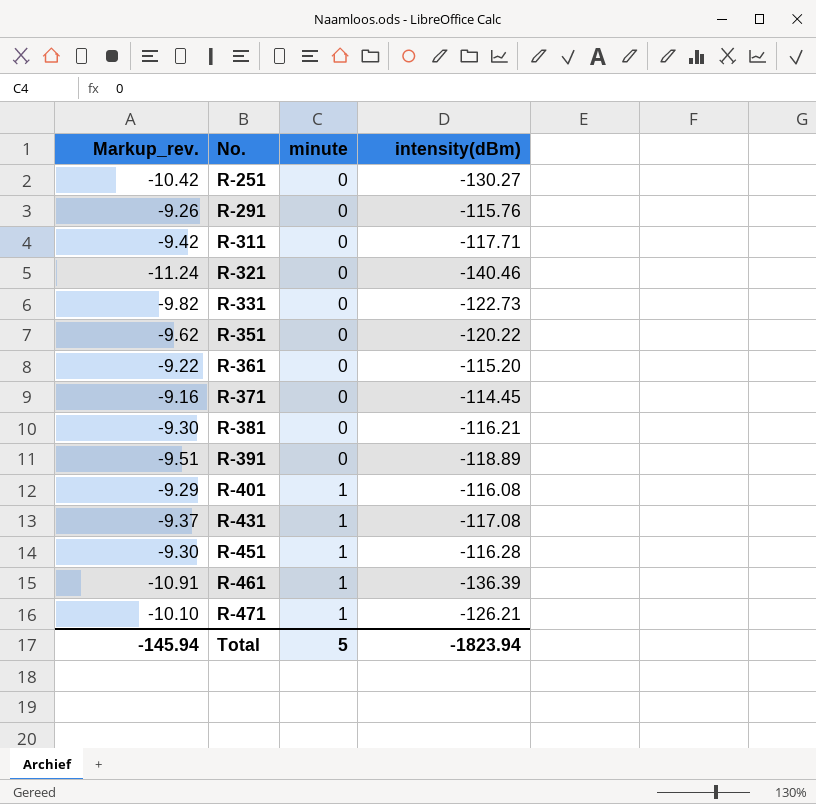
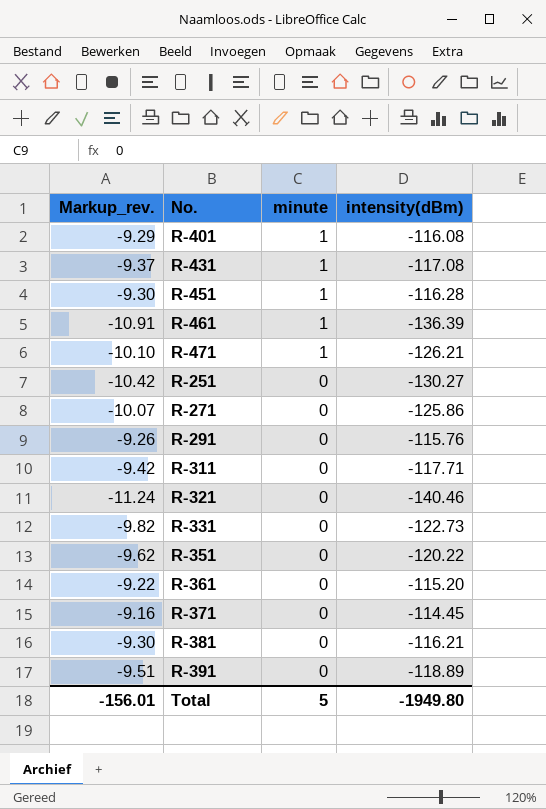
row order: No. ascending -> minute descending
row R-271: none -> -10.07 | 0 | -125.86
Total | Markup_rev.: -145.94 -> -156.01
Total | intensity(dBm): -1823.94 -> -1949.80

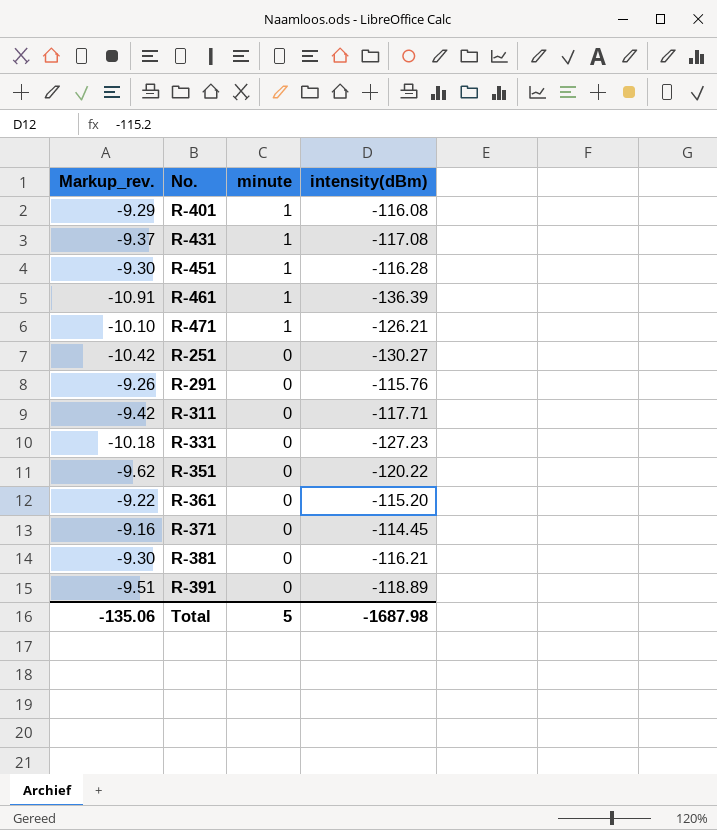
row R-271: -10.07 | 0 | -125.86 -> none
row R-321: -11.24 | 0 | -140.46 -> none
R-331 | Markup_rev.: -9.82 -> -10.18
R-331 | intensity(dBm): -122.73 -> -127.23
Total | Markup_rev.: -156.01 -> -135.06
Total | intensity(dBm): -1949.80 -> -1687.98

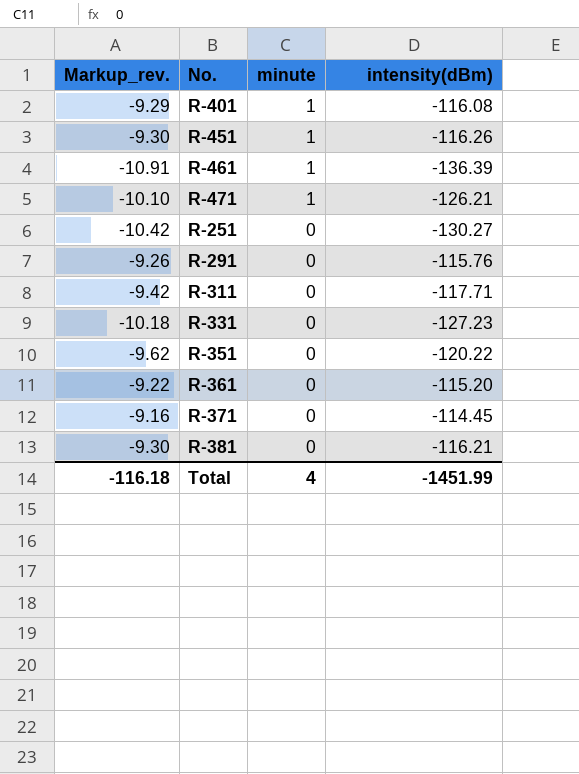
row R-431: -9.37 | 1 | -117.08 -> none
row R-391: -9.51 | 0 | -118.89 -> none
R-451 | intensity(dBm): -116.28 -> -116.26
Total | Markup_rev.: -135.06 -> -116.18
Total | minute: 5 -> 4
Total | intensity(dBm): -1687.98 -> -1451.99

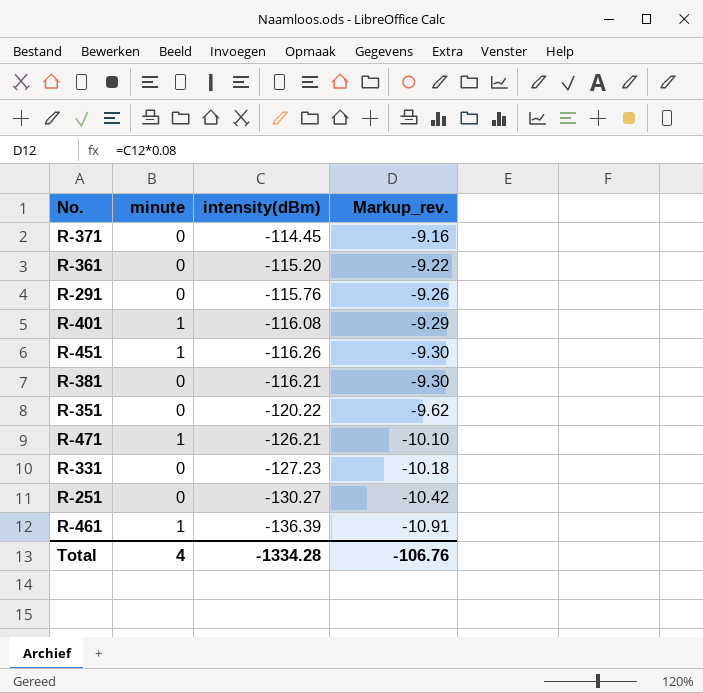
row order: minute descending -> Markup_rev. descending
column Markup_rev. | position: 1 -> 4
row R-311: -9.42 | 0 | -117.71 -> none
Total | intensity(dBm): -1451.99 -> -1334.28
Total | Markup_rev.: -116.18 -> -106.76

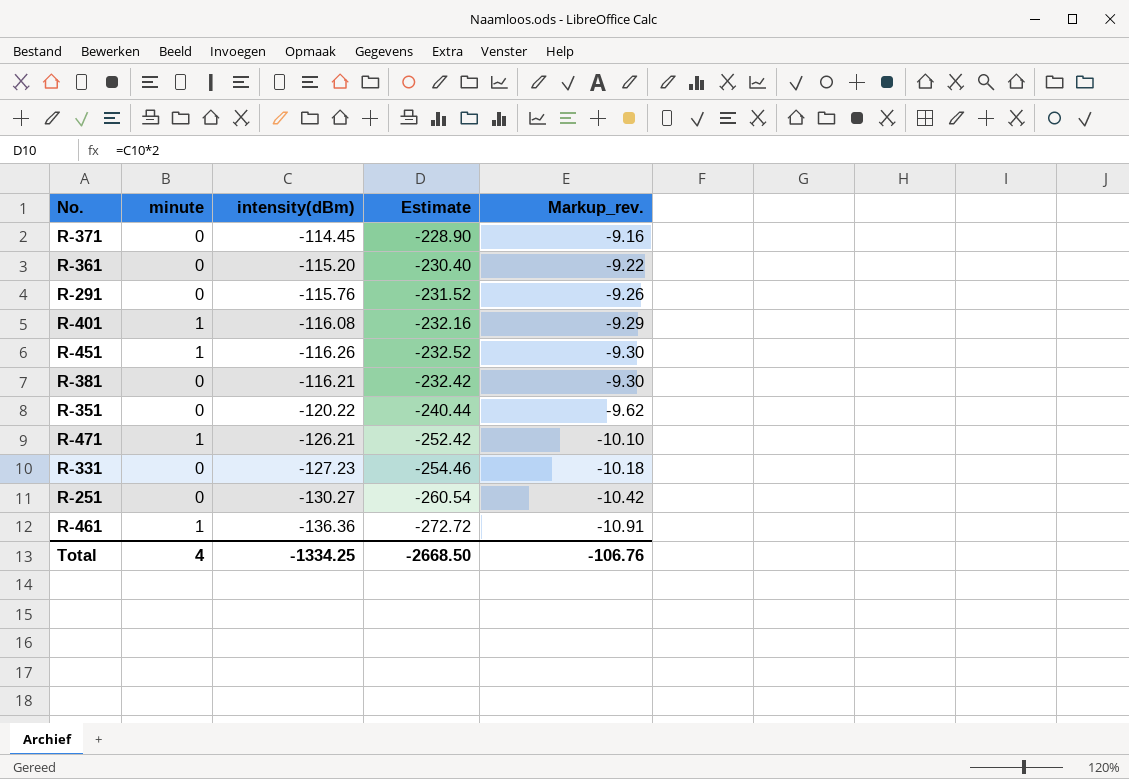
column Estimate | formula: none -> [intensity(dBm)] * 2
R-461 | intensity(dBm): -136.39 -> -136.36
Total | intensity(dBm): -1334.28 -> -1334.25

